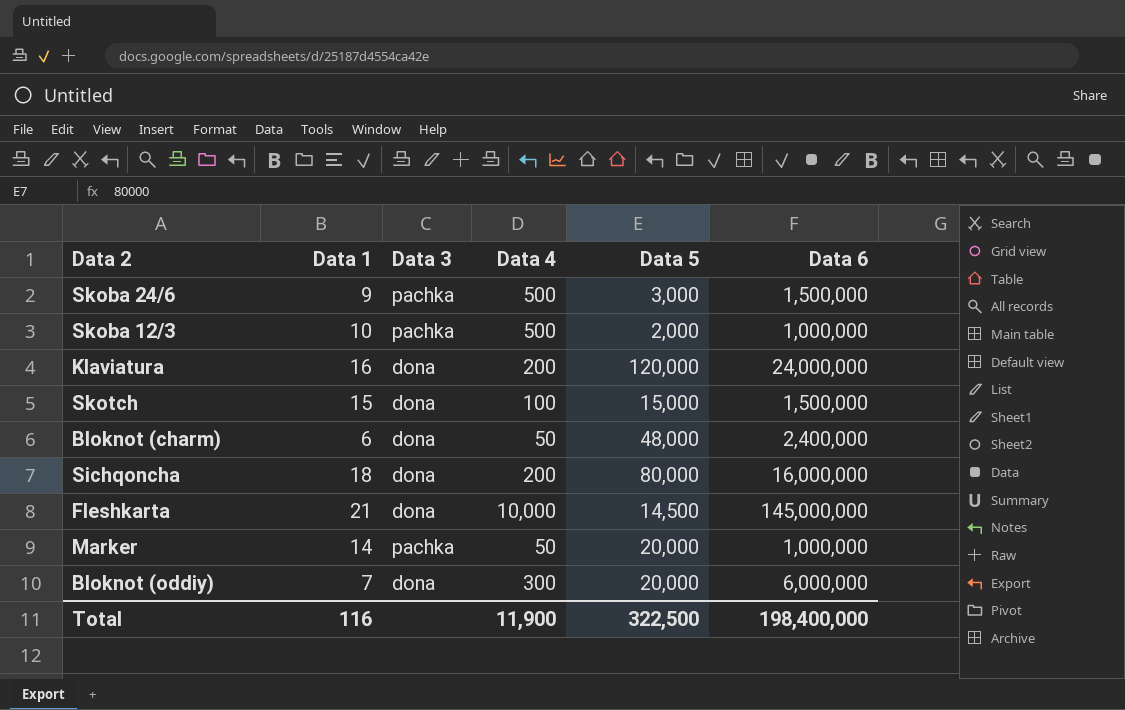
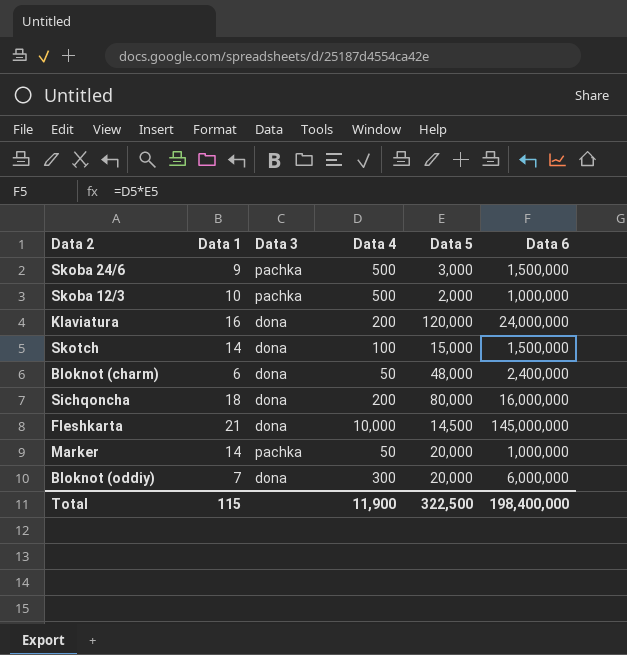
Skotch | Data 1: 15 -> 14
Total | Data 1: 116 -> 115

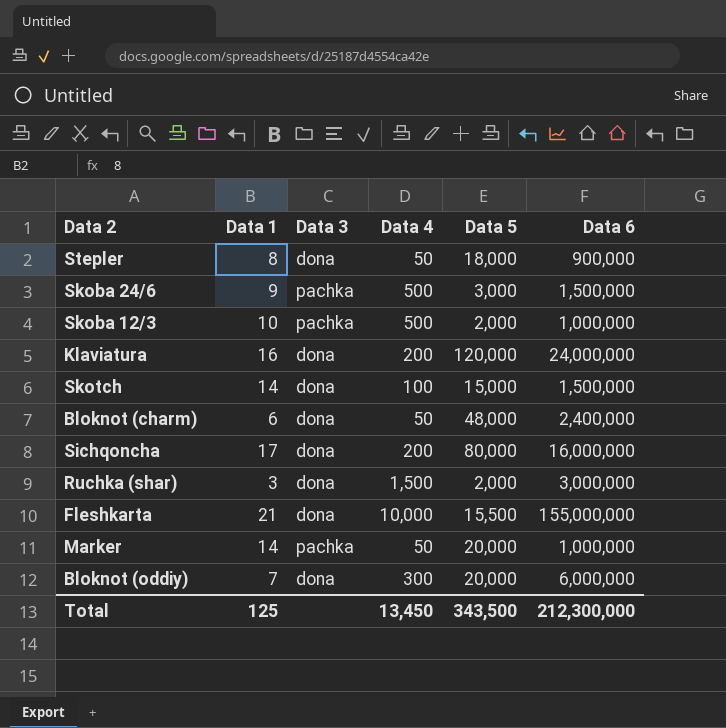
row Stepler: none -> 8 | dona | 50 | 18,000 | 900,000
Sichqoncha | Data 1: 18 -> 17
row Ruchka (shar): none -> 3 | dona | 1,500 | 2,000 | 3,000,000
Fleshkarta | Data 5: 14,500 -> 15,500
Fleshkarta | Data 6: 145,000,000 -> 155,000,000
Total | Data 1: 115 -> 125
Total | Data 4: 11,900 -> 13,450
Total | Data 5: 322,500 -> 343,500
Total | Data 6: 198,400,000 -> 212,300,000

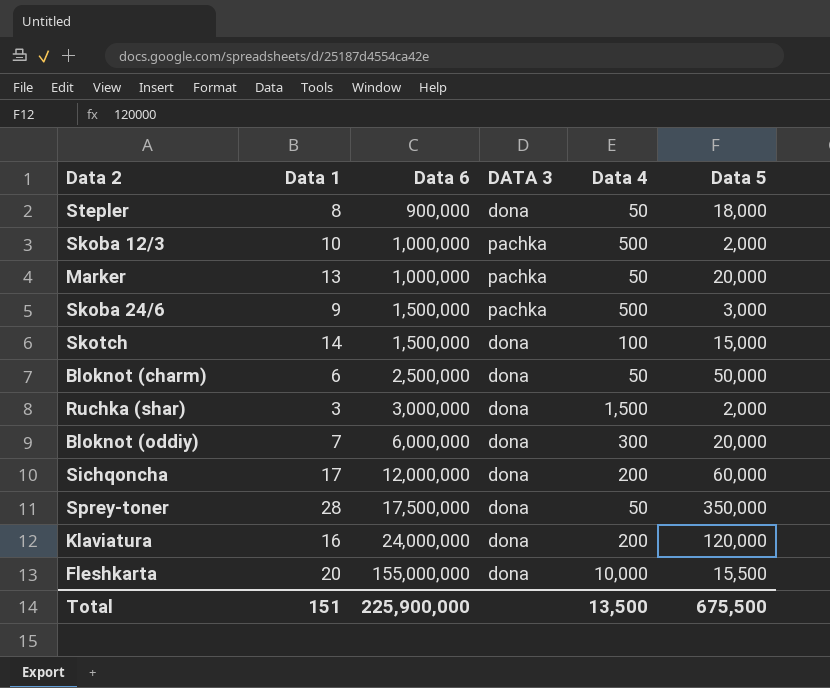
row order: none -> Data 6 ascending
column Data 6 | position: 6 -> 3
column name: Data 3 -> DATA 3
Marker | Data 1: 14 -> 13
Bloknot (charm) | Data 6: 2,400,000 -> 2,500,000
Bloknot (charm) | Data 5: 48,000 -> 50,000
Sichqoncha | Data 6: 16,000,000 -> 12,000,000
Sichqoncha | Data 5: 80,000 -> 60,000
row Sprey-toner: none -> 28 | 17,500,000 | dona | 50 | 350,000
Fleshkarta | Data 1: 21 -> 20
Total | Data 1: 125 -> 151
Total | Data 6: 212,300,000 -> 225,900,000
Total | Data 4: 13,450 -> 13,500
Total | Data 5: 343,500 -> 675,500

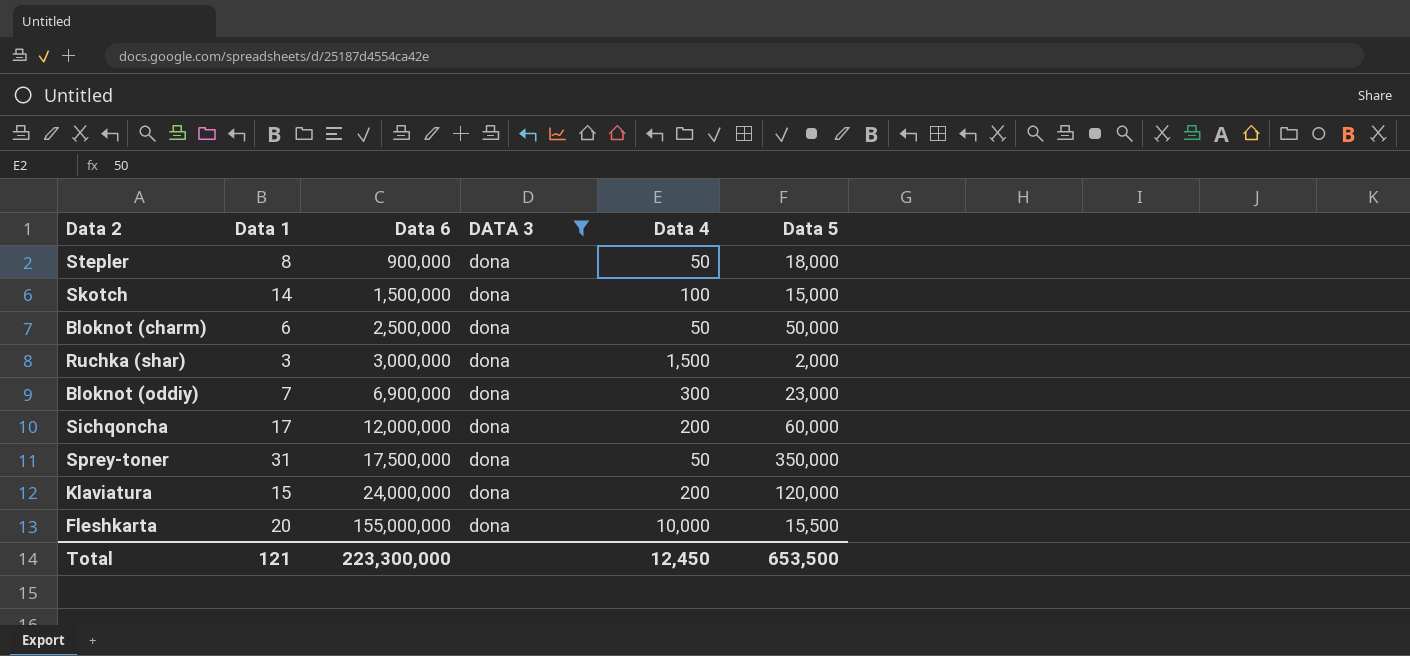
filter: none -> DATA 3 = dona
Bloknot (oddiy) | Data 6: 6,000,000 -> 6,900,000
Bloknot (oddiy) | Data 5: 20,000 -> 23,000
Sprey-toner | Data 1: 28 -> 31
Klaviatura | Data 1: 16 -> 15
Total | Data 1: 151 -> 121
Total | Data 6: 225,900,000 -> 223,300,000
Total | Data 4: 13,500 -> 12,450
Total | Data 5: 675,500 -> 653,500

